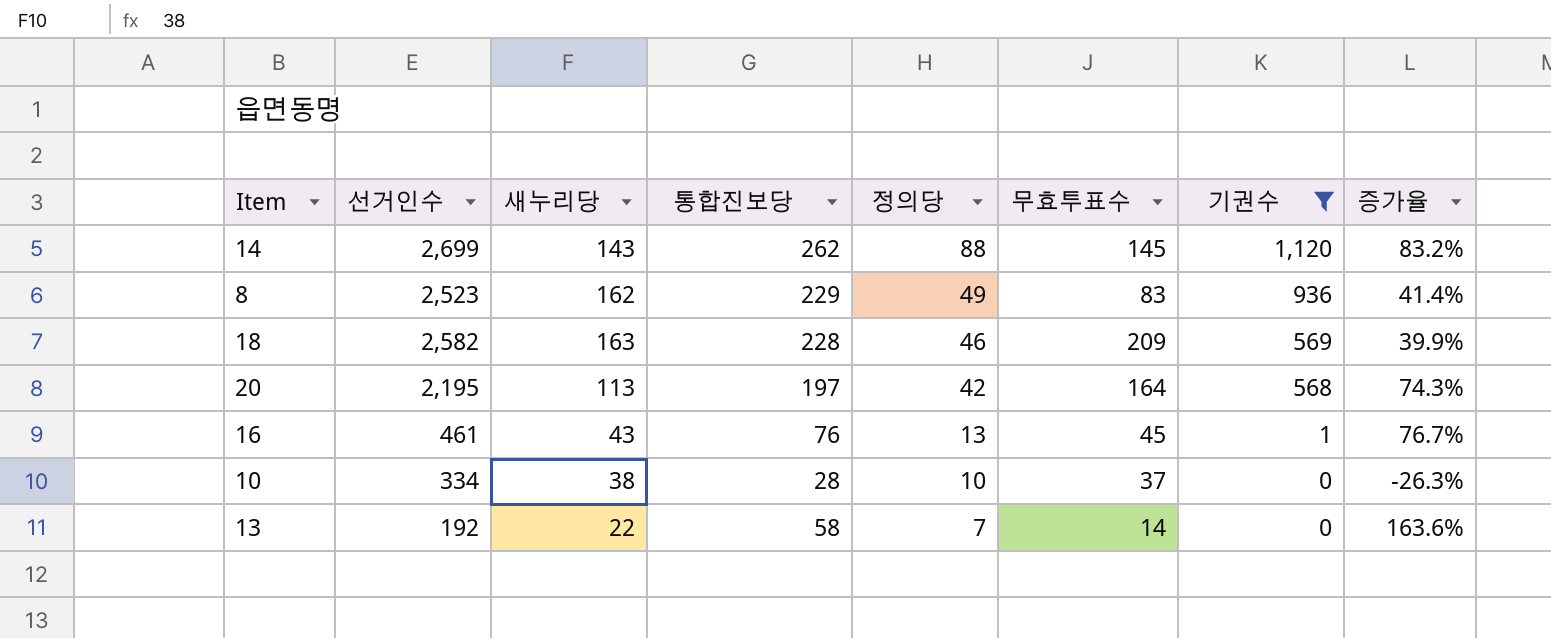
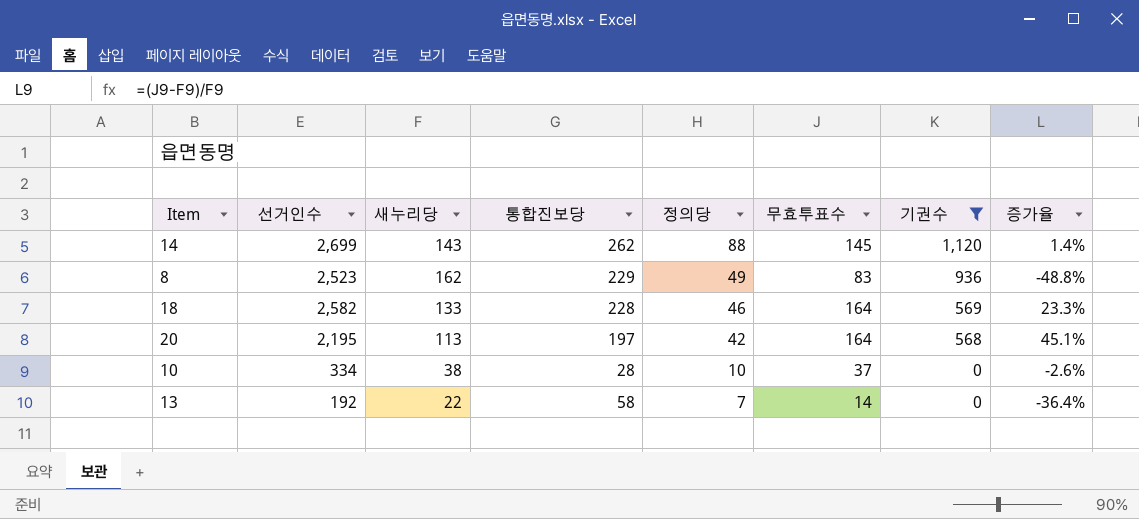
column 증가율 | formula: ([통합진보당] - [새누리당]) / [새누리당] -> ([무효투표수] - [새누리당]) / [새누리당]
row 16: 461 | 43 | 76 | 13 | 45 | 1 | 76.7% -> none
18 | 새누리당: 163 -> 133
18 | 무효투표수: 209 -> 164

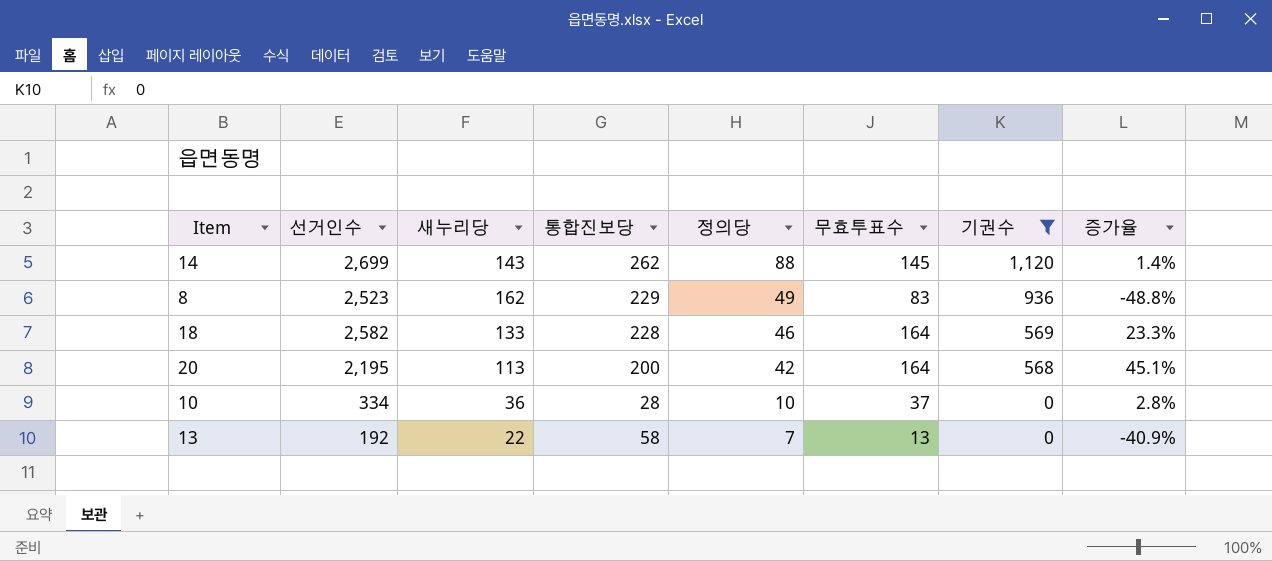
20 | 통합진보당: 197 -> 200
10 | 새누리당: 38 -> 36
10 | 증가율: -2.6% -> 2.8%
13 | 무효투표수: 14 -> 13
13 | 증가율: -36.4% -> -40.9%

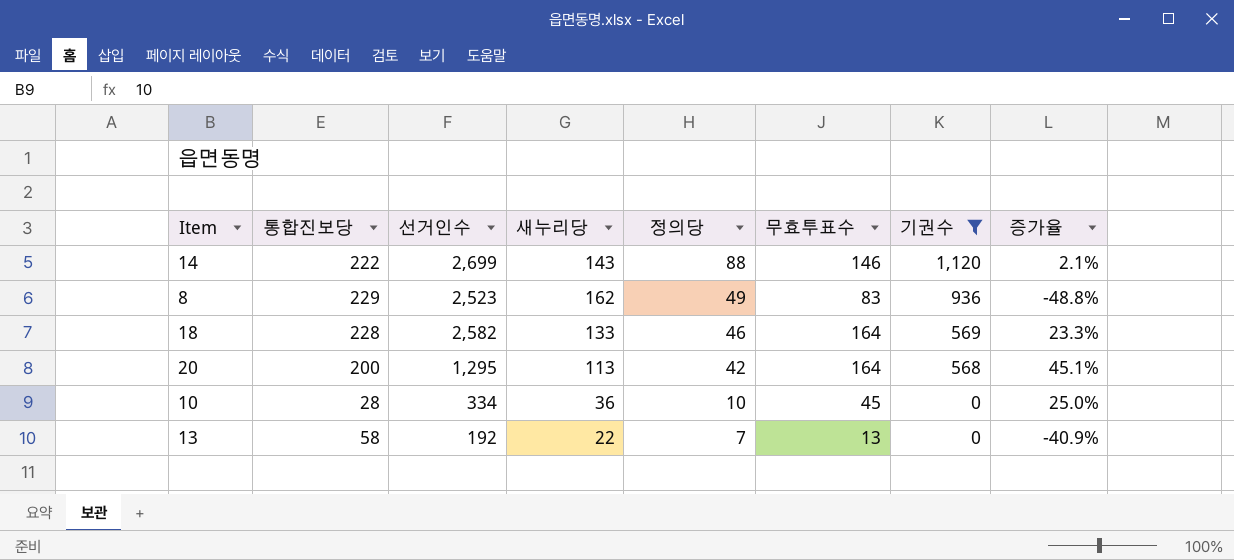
column 통합진보당 | position: 4 -> 2
14 | 통합진보당: 262 -> 222
14 | 무효투표수: 145 -> 146
14 | 증가율: 1.4% -> 2.1%
20 | 선거인수: 2,195 -> 1,295
10 | 무효투표수: 37 -> 45
10 | 증가율: 2.8% -> 25.0%

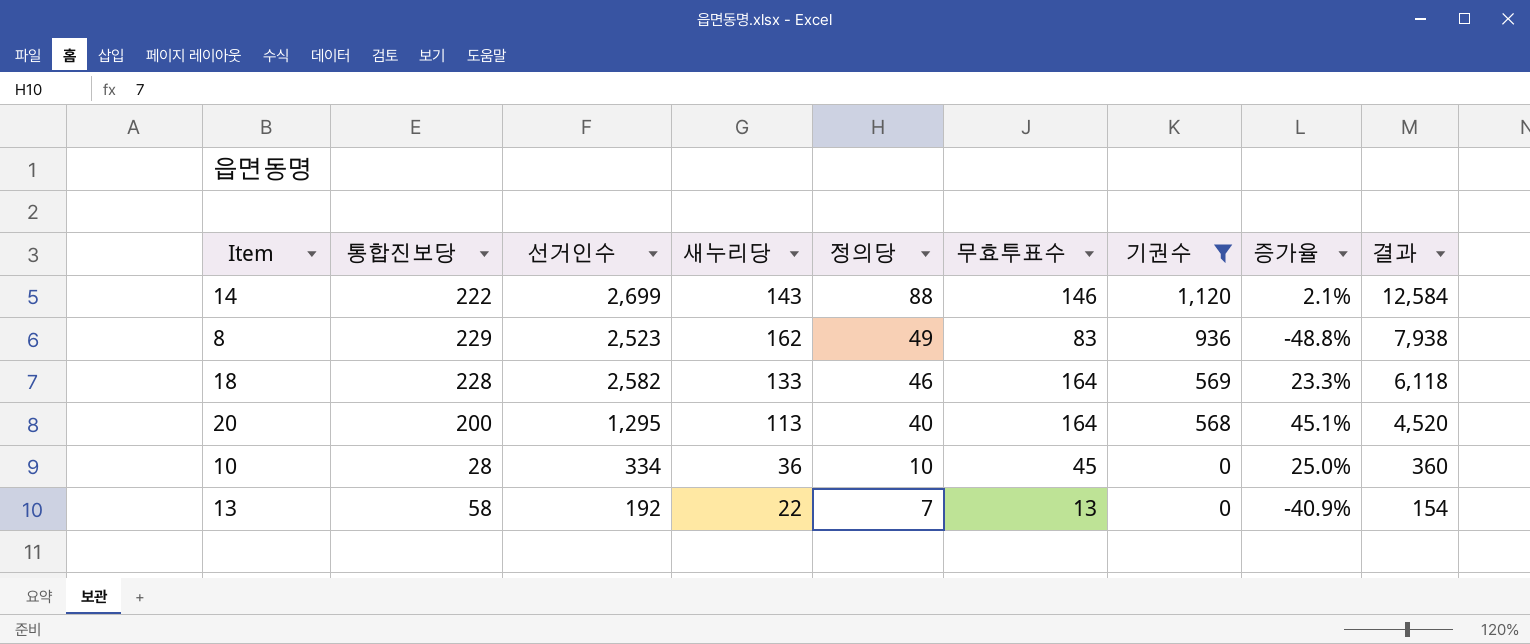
column 결과 | formula: none -> [새누리당] * [정의당]
20 | 정의당: 42 -> 40

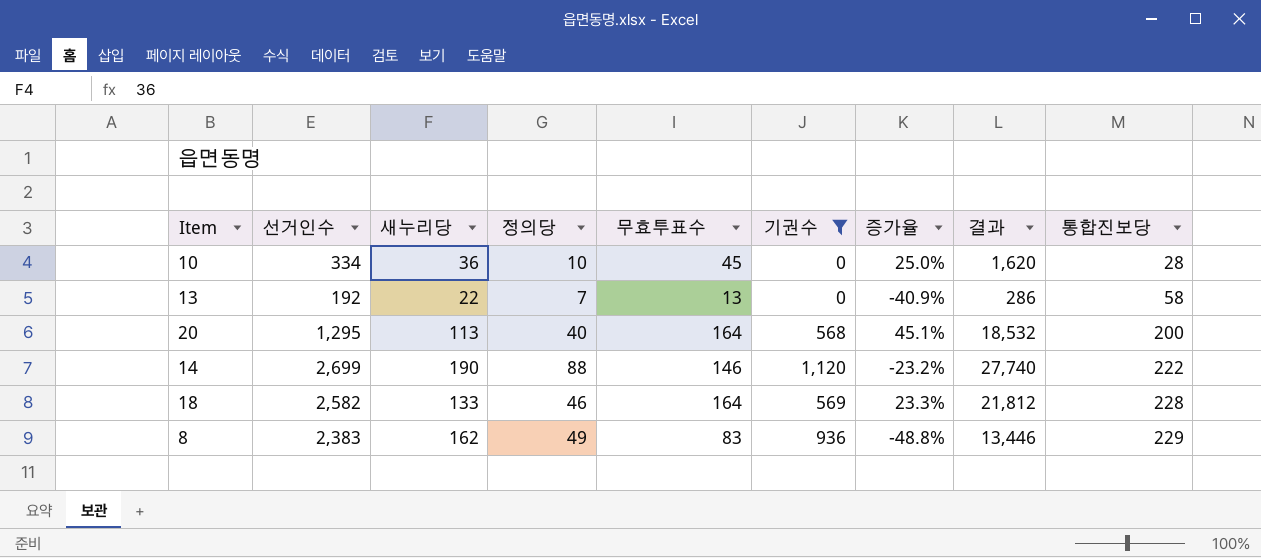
row order: 정의당 descending -> 통합진보당 ascending
column 결과 | formula: [새누리당] * [정의당] -> [새누리당] * [무효투표수]
column 통합진보당 | position: 2 -> 9
14 | 새누리당: 143 -> 190
14 | 증가율: 2.1% -> -23.2%
8 | 선거인수: 2,523 -> 2,383

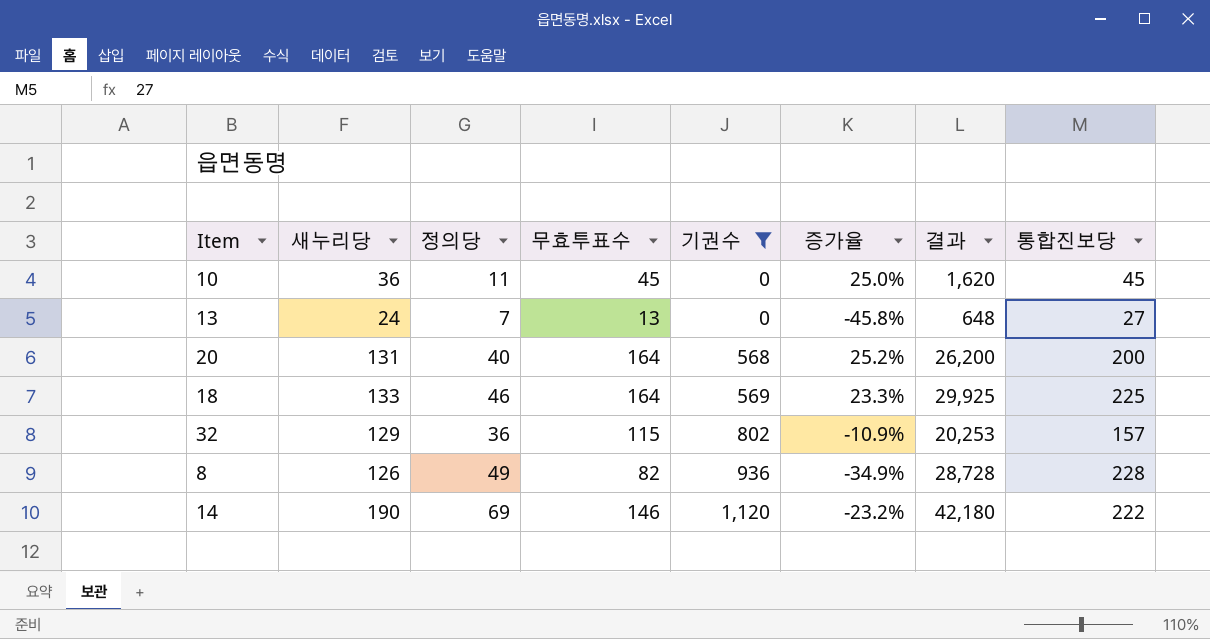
row order: 통합진보당 ascending -> 기권수 ascending
column 선거인수 | position: 2 -> none
column 결과 | formula: [새누리당] * [무효투표수] -> [새누리당] * [통합진보당]
10 | 정의당: 10 -> 11
10 | 통합진보당: 28 -> 45
13 | 새누리당: 22 -> 24
13 | 증가율: -40.9% -> -45.8%
13 | 통합진보당: 58 -> 27
20 | 새누리당: 113 -> 131
20 | 증가율: 45.1% -> 25.2%
18 | 통합진보당: 228 -> 225
row 32: none -> 129 | 36 | 115 | 802 | -10.9% | 20,253 | 157
8 | 새누리당: 162 -> 126
8 | 무효투표수: 83 -> 82
8 | 증가율: -48.8% -> -34.9%
8 | 통합진보당: 229 -> 228
14 | 정의당: 88 -> 69

